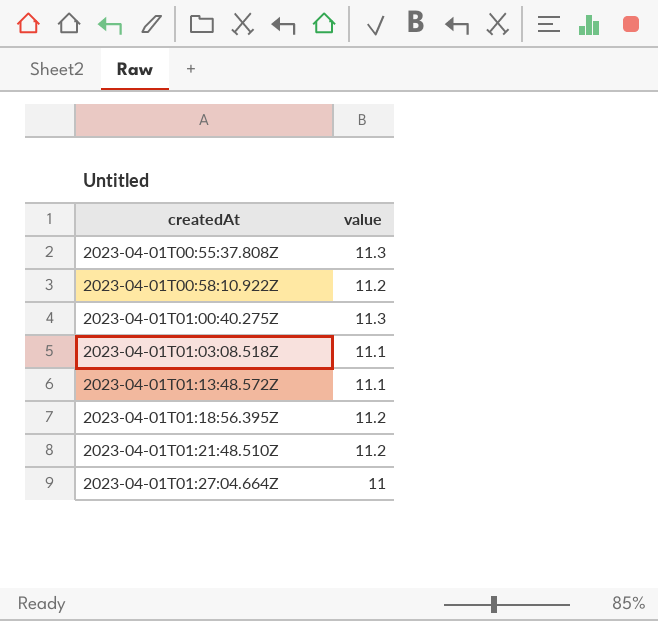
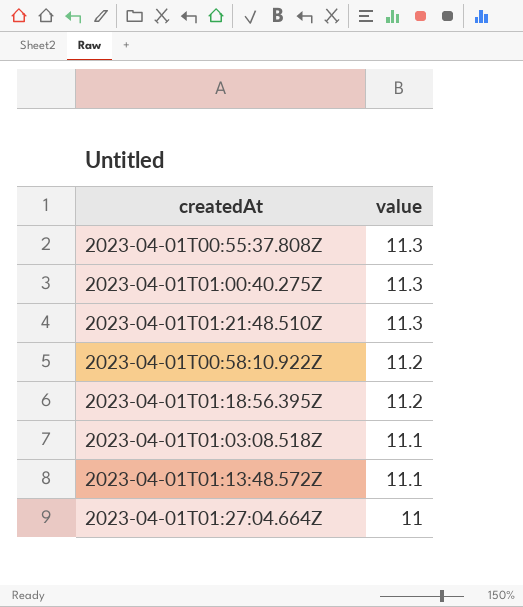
row order: createdAt ascending -> value descending
2023-04-01T01:21:48.510Z | value: 11.2 -> 11.3

